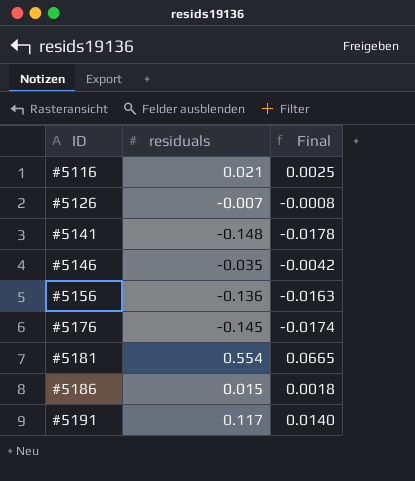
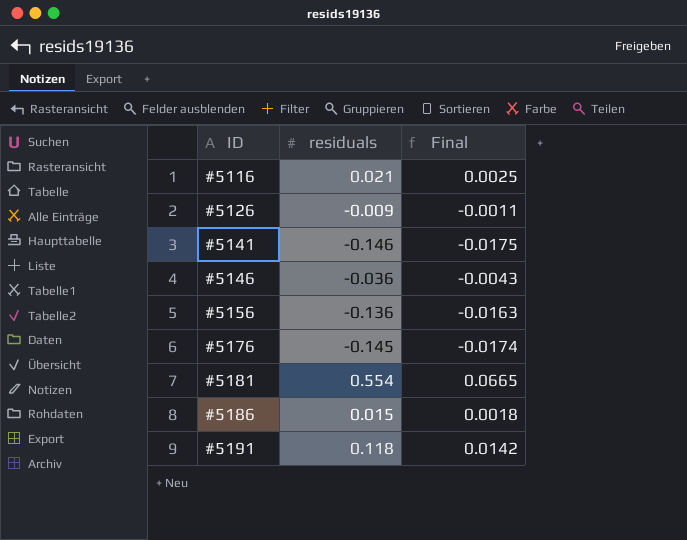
#5126 | residuals: -0.007 -> -0.009
#5126 | Final: -0.0008 -> -0.0011
#5141 | residuals: -0.148 -> -0.146
#5141 | Final: -0.0178 -> -0.0175
#5146 | residuals: -0.035 -> -0.036
#5146 | Final: -0.0042 -> -0.0043
#5191 | residuals: 0.117 -> 0.118
#5191 | Final: 0.0140 -> 0.0142

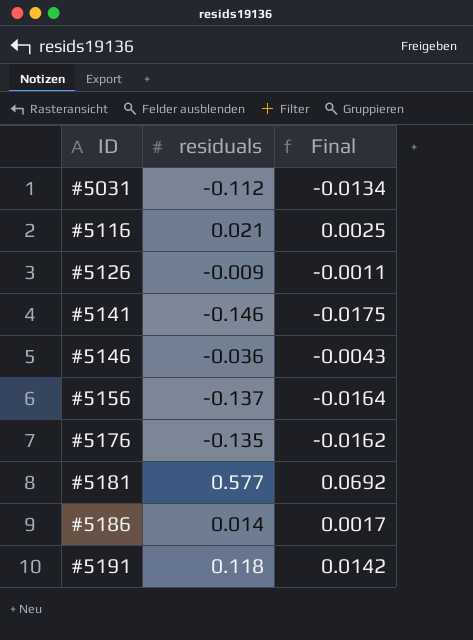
row #5031: none -> -0.112 | -0.0134
#5156 | residuals: -0.136 -> -0.137
#5156 | Final: -0.0163 -> -0.0164
#5176 | residuals: -0.145 -> -0.135
#5176 | Final: -0.0174 -> -0.0162
#5181 | residuals: 0.554 -> 0.577
#5181 | Final: 0.0665 -> 0.0692
#5186 | residuals: 0.015 -> 0.014
#5186 | Final: 0.0018 -> 0.0017

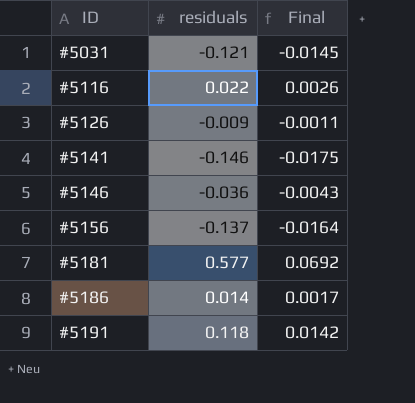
row #5176: -0.135 | -0.0162 -> none
#5031 | residuals: -0.112 -> -0.121
#5031 | Final: -0.0134 -> -0.0145
#5116 | residuals: 0.021 -> 0.022
#5116 | Final: 0.0025 -> 0.0026

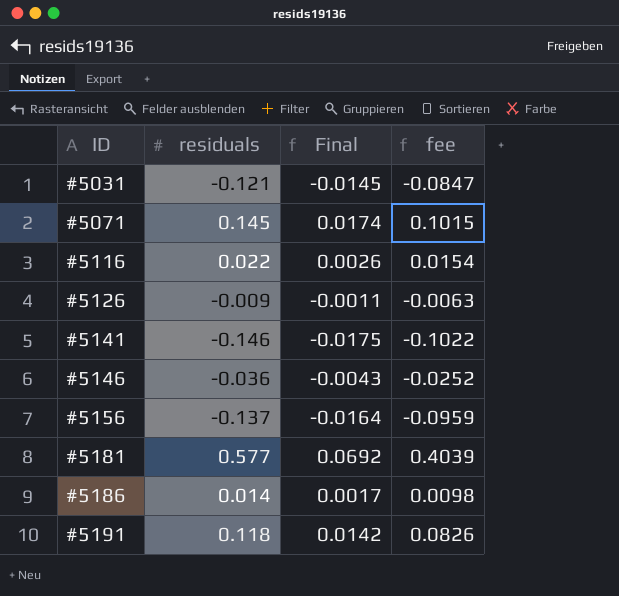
column fee | formula: none -> [residuals] * 0.7
row #5071: none -> 0.145 | 0.0174 | 0.1015

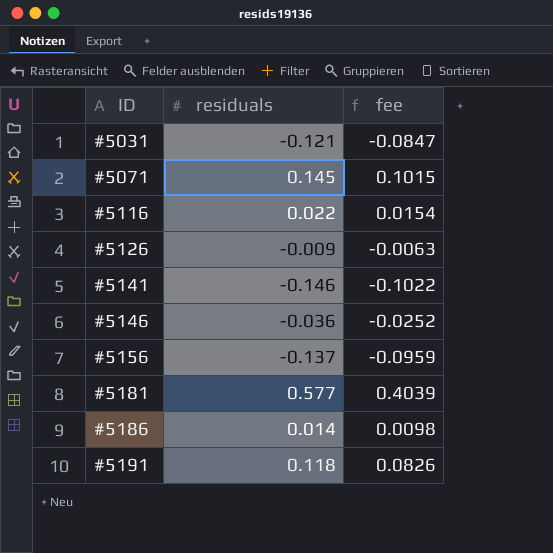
column Final | formula: [residuals] * 0.12 -> none

